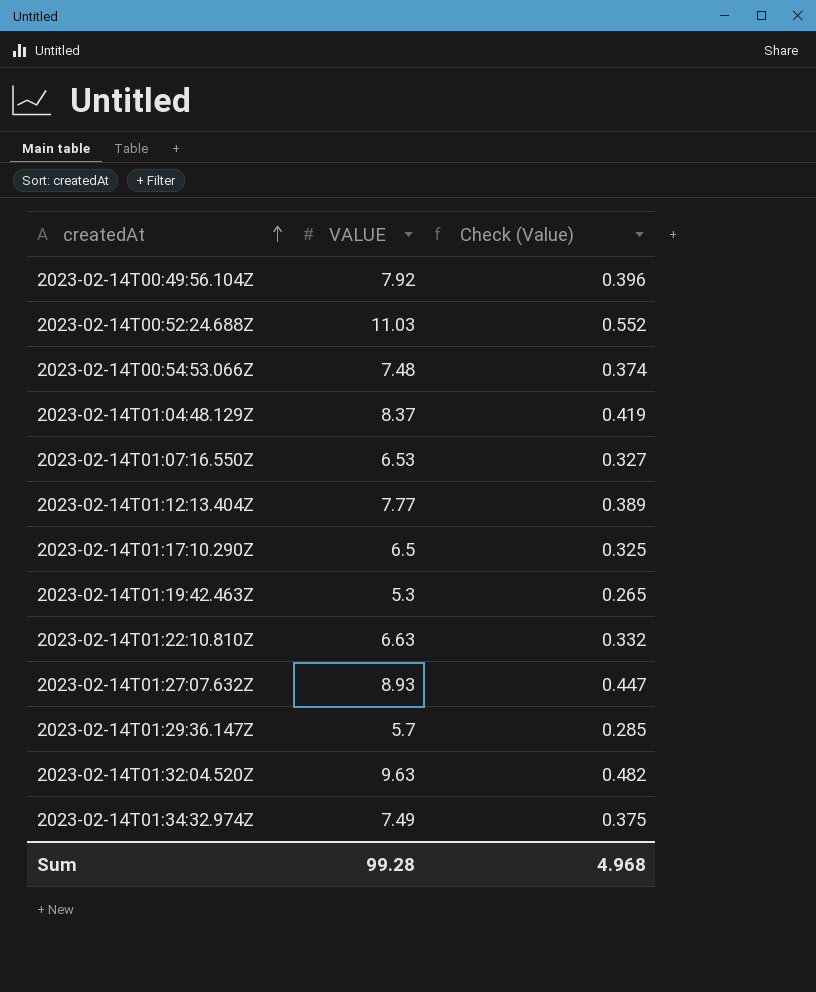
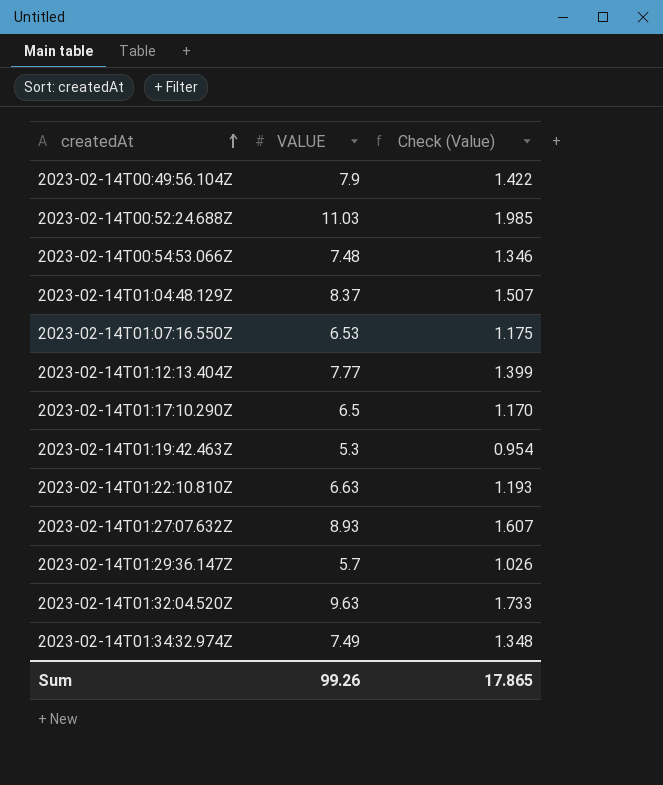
column Check (Value) | formula: [VALUE] * 0.05 -> [VALUE] * 0.18
2023-02-14T00:49:56.104Z | VALUE: 7.92 -> 7.9
Sum | VALUE: 99.28 -> 99.26
Sum | Check (Value): 4.968 -> 17.865

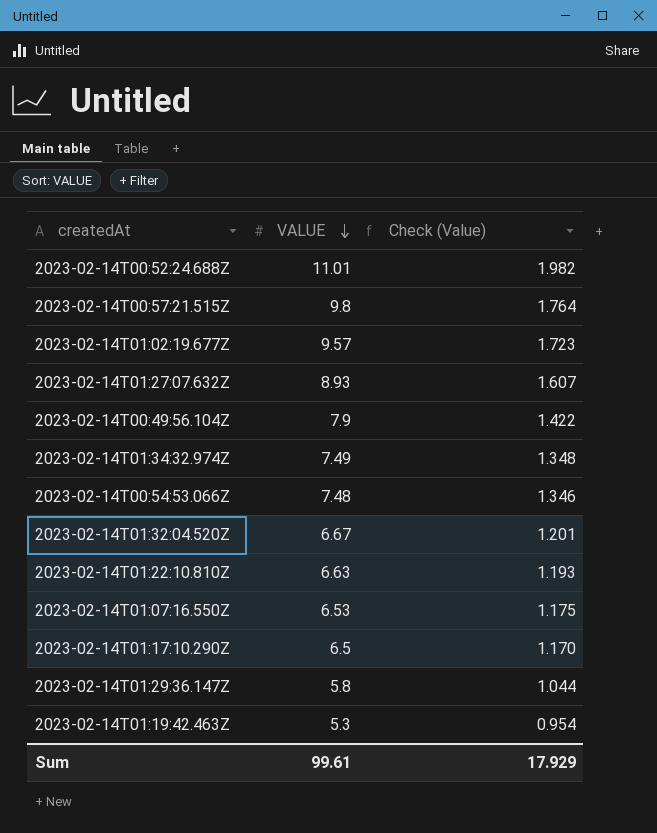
row order: createdAt ascending -> VALUE descending
row 2023-02-14T01:04:48.129Z: 8.37 | 1.507 -> none
row 2023-02-14T01:12:13.404Z: 7.77 | 1.399 -> none
2023-02-14T00:52:24.688Z | VALUE: 11.03 -> 11.01
2023-02-14T00:52:24.688Z | Check (Value): 1.985 -> 1.982
row 2023-02-14T00:57:21.515Z: none -> 9.8 | 1.764
row 2023-02-14T01:02:19.677Z: none -> 9.57 | 1.723
2023-02-14T01:32:04.520Z | VALUE: 9.63 -> 6.67
2023-02-14T01:32:04.520Z | Check (Value): 1.733 -> 1.201
2023-02-14T01:29:36.147Z | VALUE: 5.7 -> 5.8
2023-02-14T01:29:36.147Z | Check (Value): 1.026 -> 1.044
Sum | VALUE: 99.26 -> 99.61
Sum | Check (Value): 17.865 -> 17.929

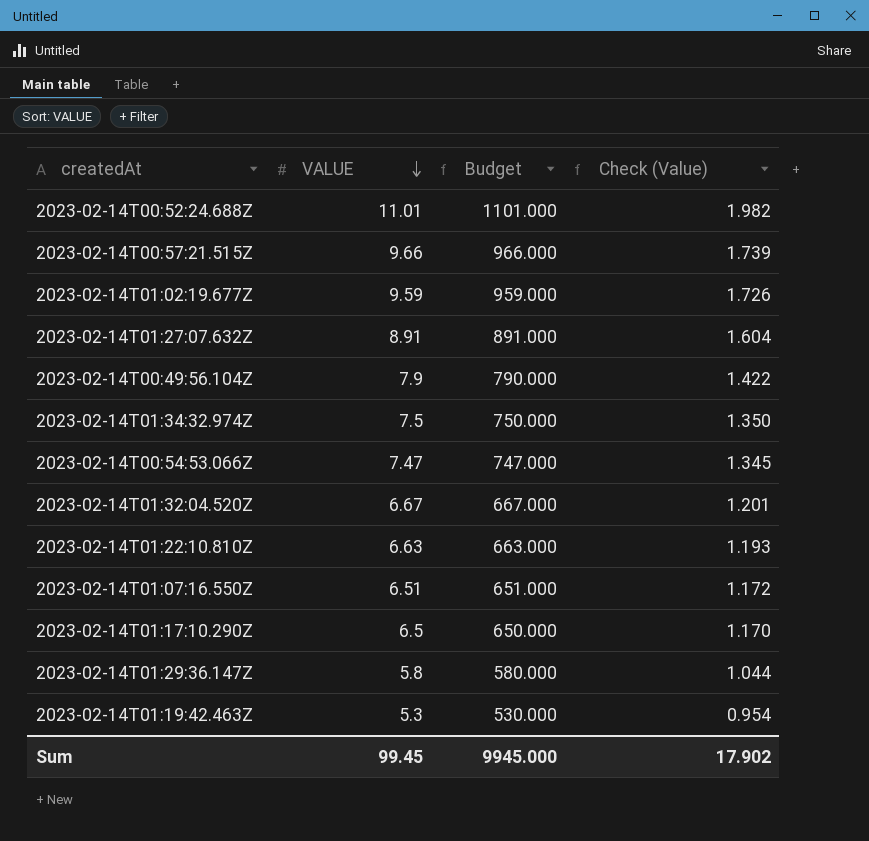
column Budget | formula: none -> [VALUE] * 100
2023-02-14T00:57:21.515Z | VALUE: 9.8 -> 9.66
2023-02-14T00:57:21.515Z | Check (Value): 1.764 -> 1.739
2023-02-14T01:02:19.677Z | VALUE: 9.57 -> 9.59
2023-02-14T01:02:19.677Z | Check (Value): 1.723 -> 1.726
2023-02-14T01:27:07.632Z | VALUE: 8.93 -> 8.91
2023-02-14T01:27:07.632Z | Check (Value): 1.607 -> 1.604
2023-02-14T01:34:32.974Z | VALUE: 7.49 -> 7.5
2023-02-14T01:34:32.974Z | Check (Value): 1.348 -> 1.350
2023-02-14T00:54:53.066Z | VALUE: 7.48 -> 7.47
2023-02-14T00:54:53.066Z | Check (Value): 1.346 -> 1.345
2023-02-14T01:07:16.550Z | VALUE: 6.53 -> 6.51
2023-02-14T01:07:16.550Z | Check (Value): 1.175 -> 1.172
Sum | VALUE: 99.61 -> 99.45
Sum | Check (Value): 17.929 -> 17.902

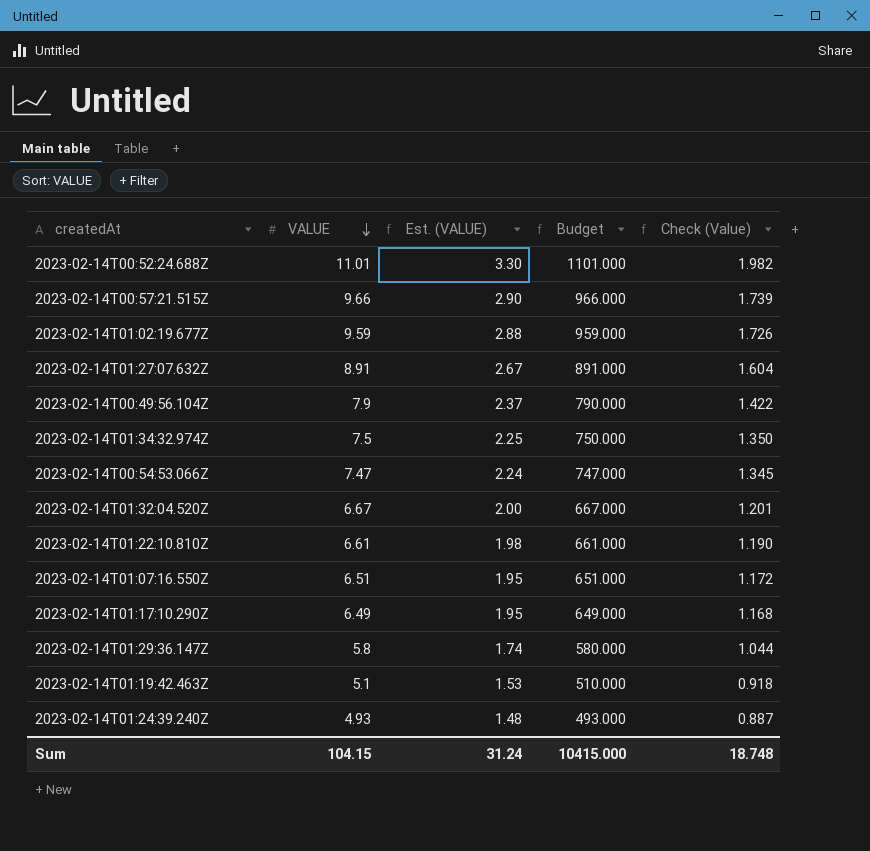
column Est. (VALUE) | formula: none -> [VALUE] * 0.3
2023-02-14T01:22:10.810Z | VALUE: 6.63 -> 6.61
2023-02-14T01:22:10.810Z | Budget: 663.000 -> 661.000
2023-02-14T01:22:10.810Z | Check (Value): 1.193 -> 1.190
2023-02-14T01:17:10.290Z | VALUE: 6.5 -> 6.49
2023-02-14T01:17:10.290Z | Budget: 650.000 -> 649.000
2023-02-14T01:17:10.290Z | Check (Value): 1.170 -> 1.168
2023-02-14T01:19:42.463Z | VALUE: 5.3 -> 5.1
2023-02-14T01:19:42.463Z | Budget: 530.000 -> 510.000
2023-02-14T01:19:42.463Z | Check (Value): 0.954 -> 0.918
row 2023-02-14T01:24:39.240Z: none -> 4.93 | 1.48 | 493.000 | 0.887
Sum | VALUE: 99.45 -> 104.15
Sum | Budget: 9945.000 -> 10415.000
Sum | Check (Value): 17.902 -> 18.748

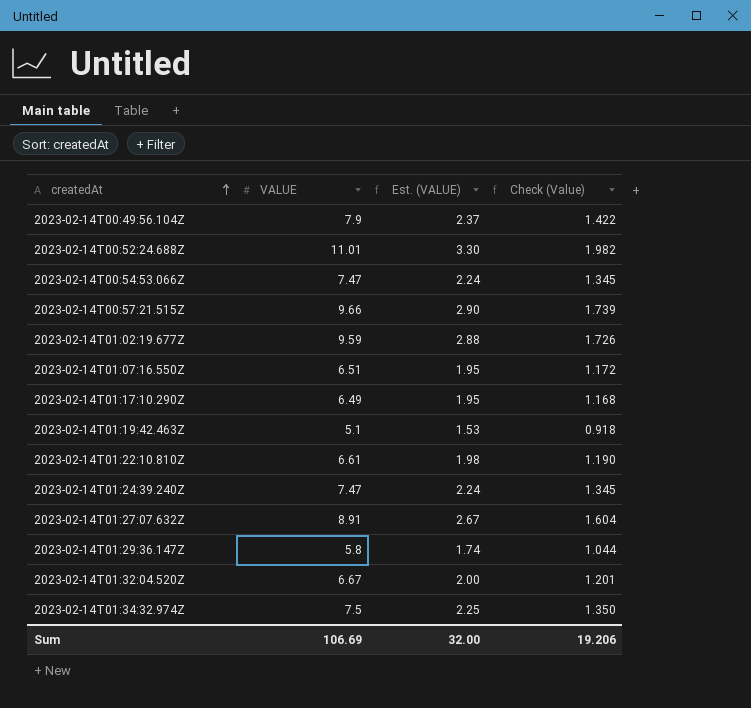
row order: VALUE descending -> createdAt ascending
column Budget | formula: [VALUE] * 100 -> none
2023-02-14T01:24:39.240Z | VALUE: 4.93 -> 7.47
2023-02-14T01:24:39.240Z | Est. (VALUE): 1.48 -> 2.24
2023-02-14T01:24:39.240Z | Check (Value): 0.887 -> 1.345
Sum | VALUE: 104.15 -> 106.69
Sum | Est. (VALUE): 31.24 -> 32.00
Sum | Check (Value): 18.748 -> 19.206

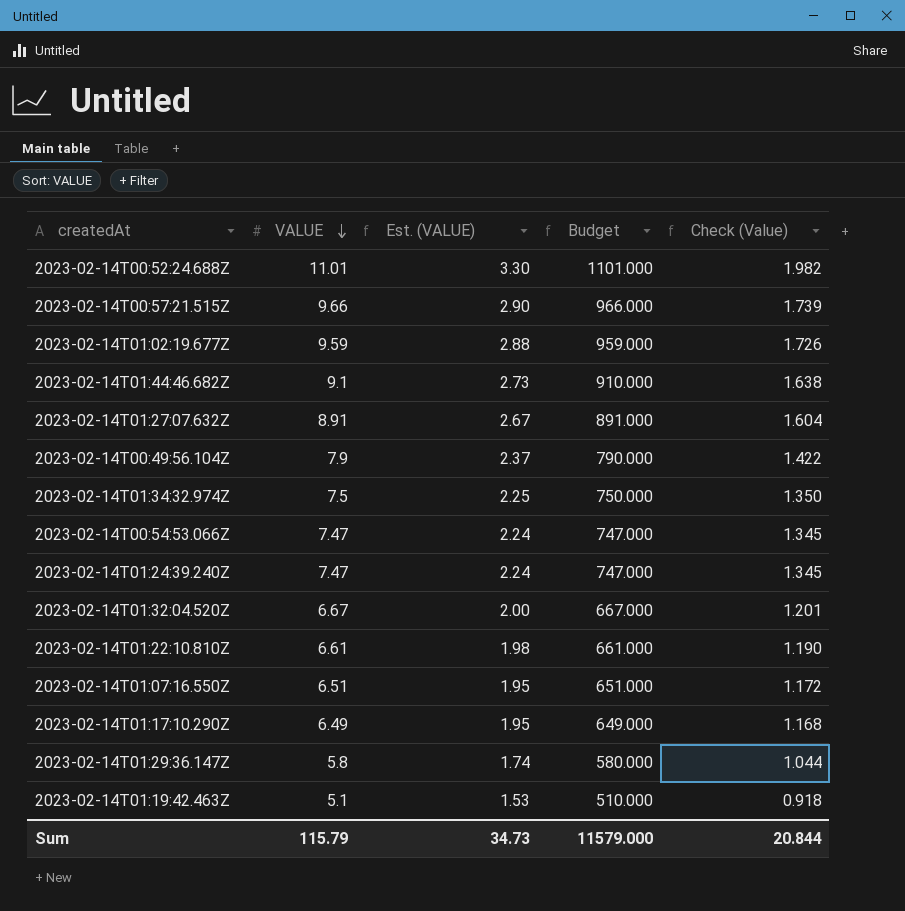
row order: createdAt ascending -> VALUE descending
column Budget | formula: none -> [VALUE] * 100
row 2023-02-14T01:44:46.682Z: none -> 9.1 | 2.73 | 910.000 | 1.638
Sum | VALUE: 106.69 -> 115.79
Sum | Est. (VALUE): 32.00 -> 34.73
Sum | Check (Value): 19.206 -> 20.844

